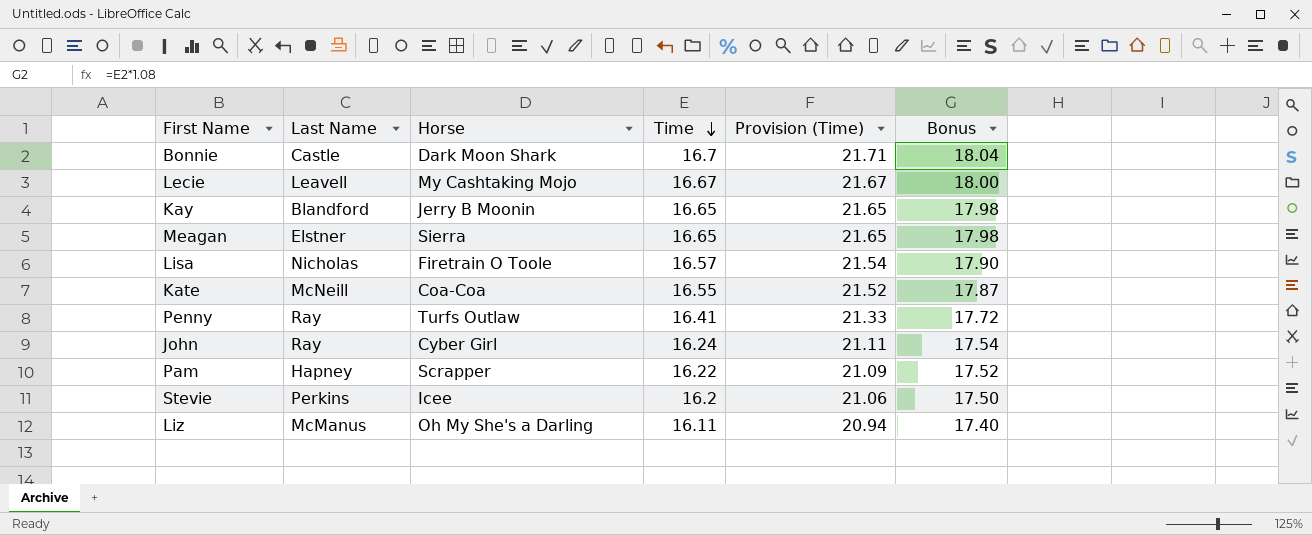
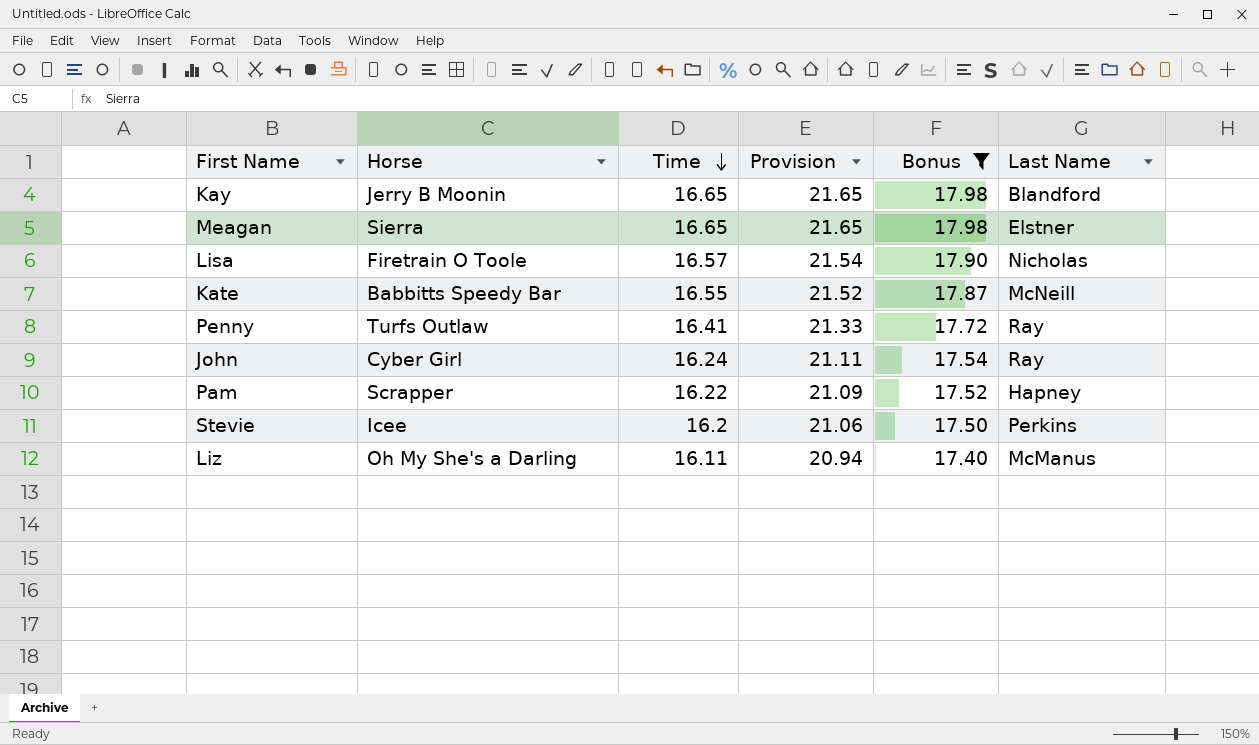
filter: none -> Bonus <= 17.98
column name: Provision (Time) -> Provision
column Last Name | position: 2 -> 6
Kate | Horse: Coa-Coa -> Babbitts Speedy Bar

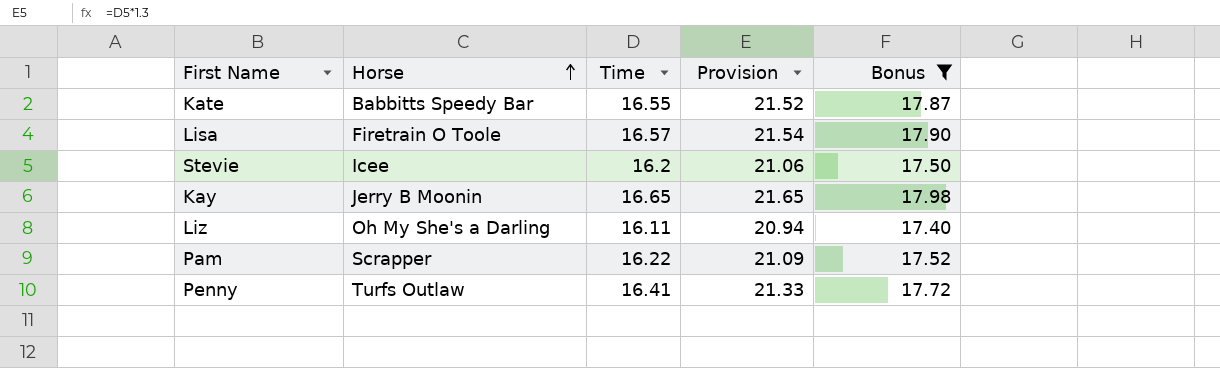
row order: Time descending -> Horse ascending
column Last Name | position: 6 -> none
row Meagan: Sierra | 16.65 | 21.65 | 17.98 | Elstner -> none
row John: Cyber Girl | 16.24 | 21.11 | 17.54 | Ray -> none

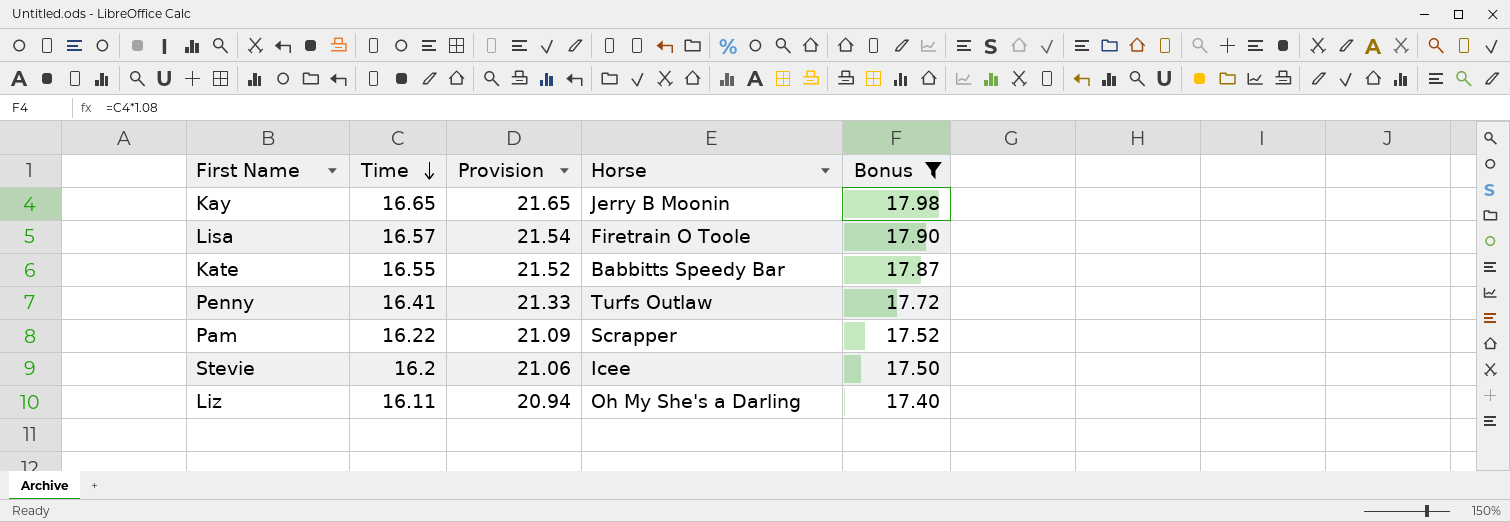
row order: Horse ascending -> Time descending
column Horse | position: 2 -> 4

